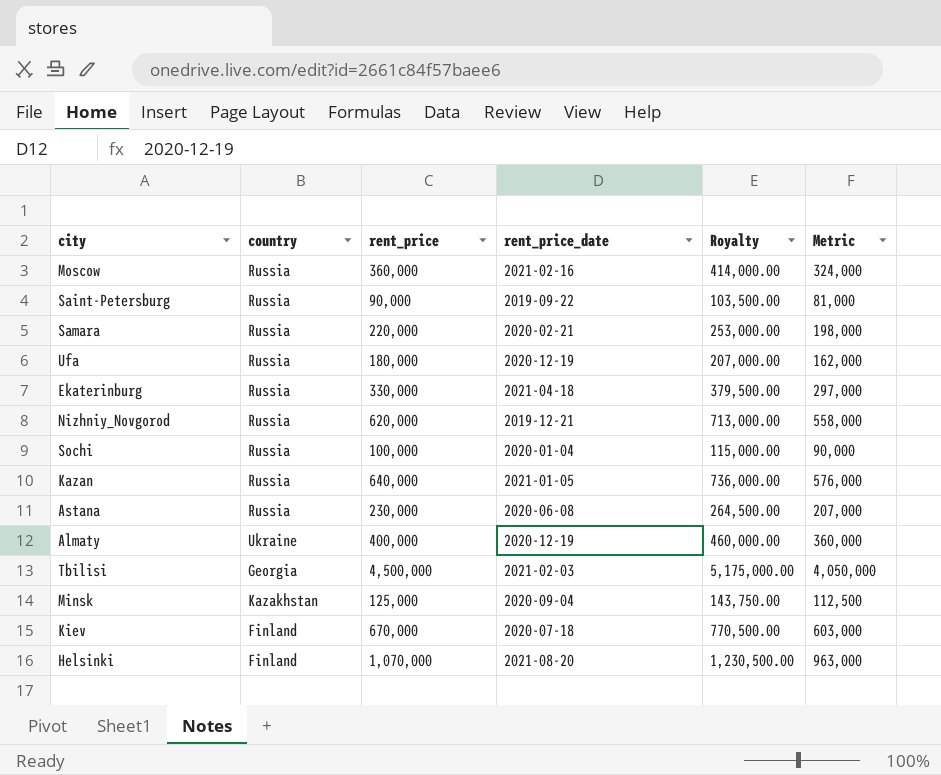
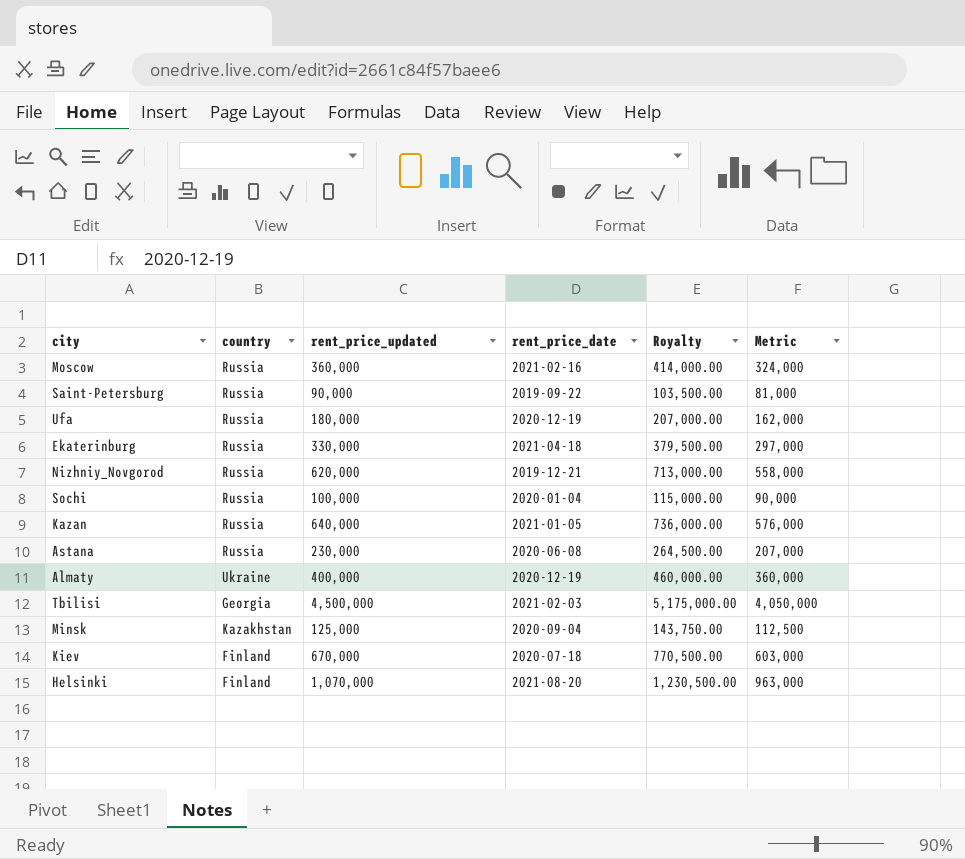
column name: rent_price -> rent_price_updated
row Samara: Russia | 220,000 | 2020-02-21 | 253,000.00 | 198,000 -> none

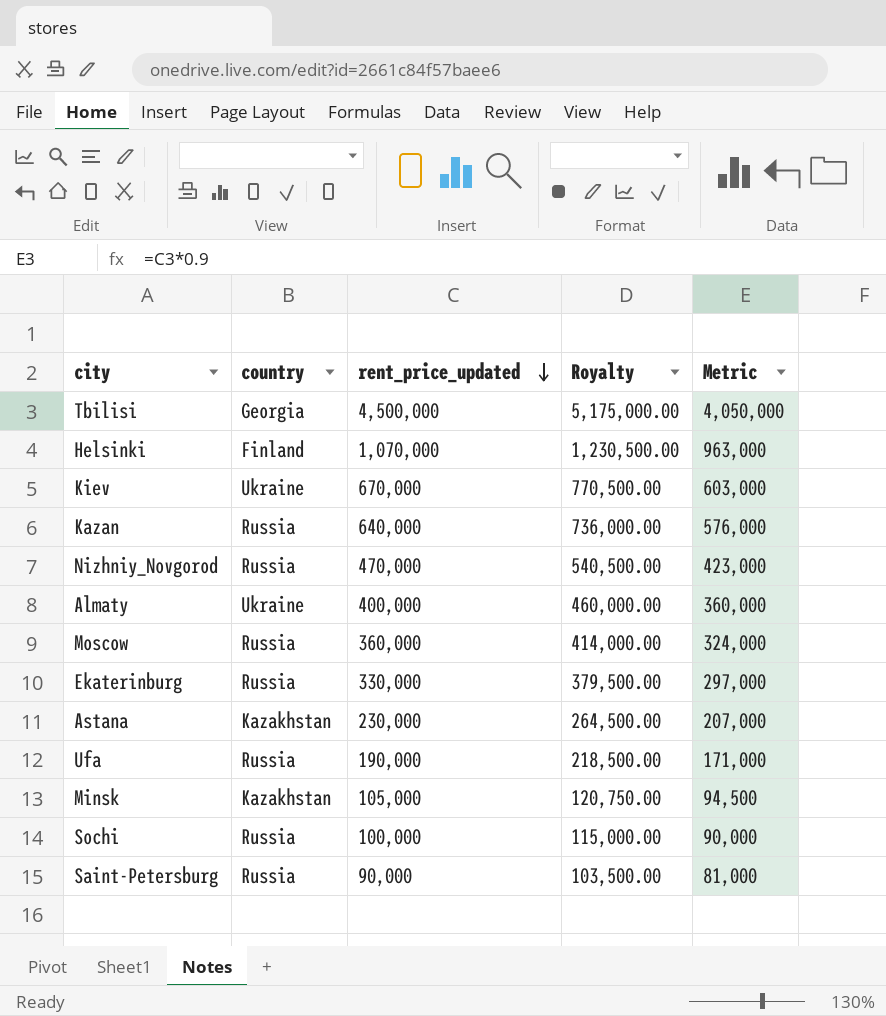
row order: none -> rent_price_updated descending
column rent_price_date | position: 4 -> none
Kiev | country: Finland -> Ukraine
Nizhniy_Novgorod | rent_price_updated: 620,000 -> 470,000
Nizhniy_Novgorod | Royalty: 713,000.00 -> 540,500.00
Nizhniy_Novgorod | Metric: 558,000 -> 423,000
Astana | country: Russia -> Kazakhstan
Ufa | rent_price_updated: 180,000 -> 190,000
Ufa | Royalty: 207,000.00 -> 218,500.00
Ufa | Metric: 162,000 -> 171,000
Minsk | rent_price_updated: 125,000 -> 105,000
Minsk | Royalty: 143,750.00 -> 120,750.00
Minsk | Metric: 112,500 -> 94,500

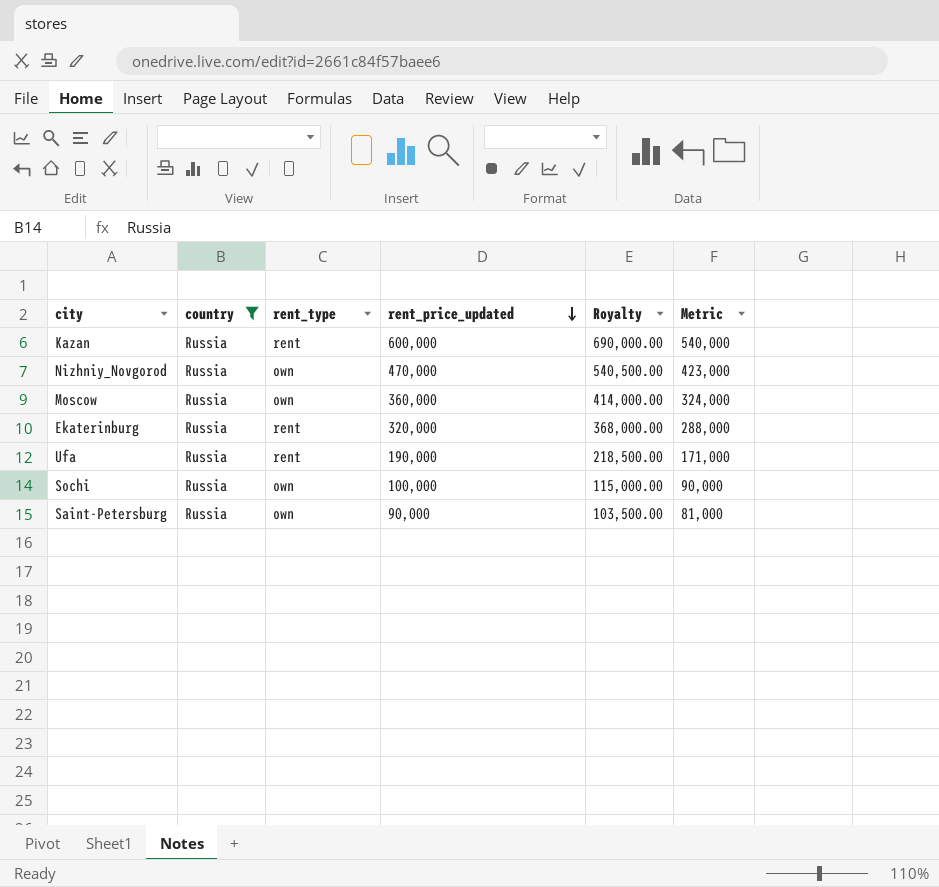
filter: none -> country = Russia
column rent_type | position: none -> 3
Kazan | rent_price_updated: 640,000 -> 600,000
Kazan | Royalty: 736,000.00 -> 690,000.00
Kazan | Metric: 576,000 -> 540,000
Ekaterinburg | rent_price_updated: 330,000 -> 320,000
Ekaterinburg | Royalty: 379,500.00 -> 368,000.00
Ekaterinburg | Metric: 297,000 -> 288,000

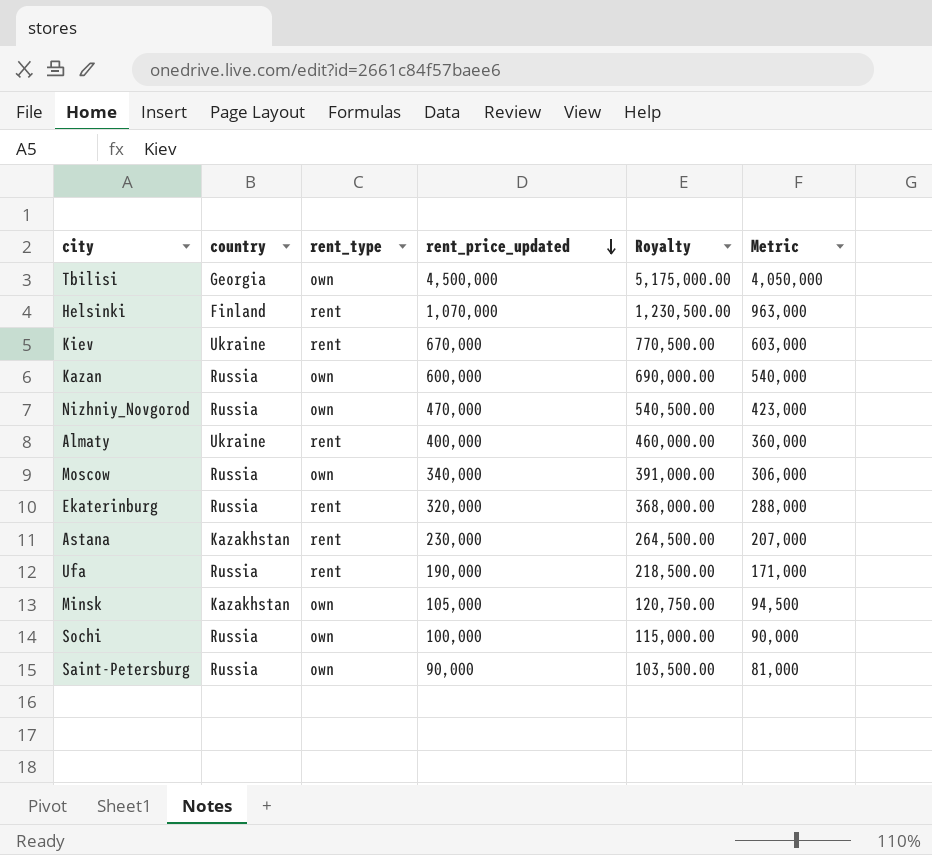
filter: country = Russia -> none
Kazan | rent_type: rent -> own
Moscow | rent_price_updated: 360,000 -> 340,000
Moscow | Royalty: 414,000.00 -> 391,000.00
Moscow | Metric: 324,000 -> 306,000

